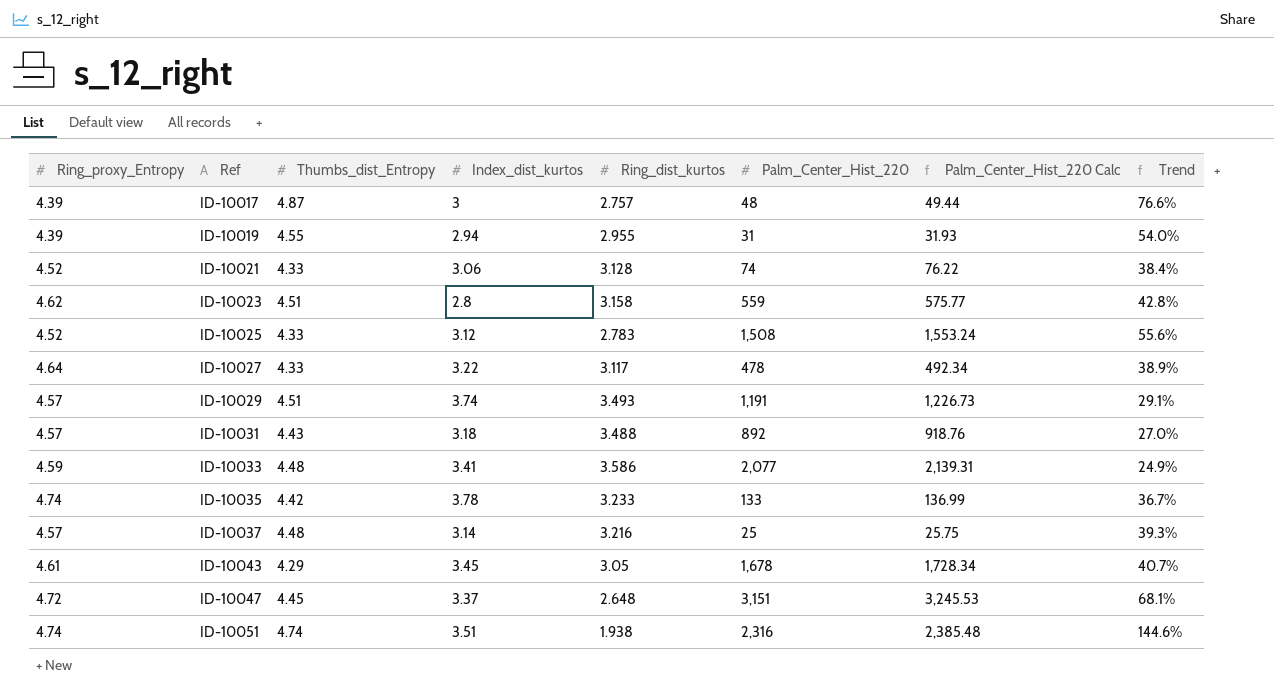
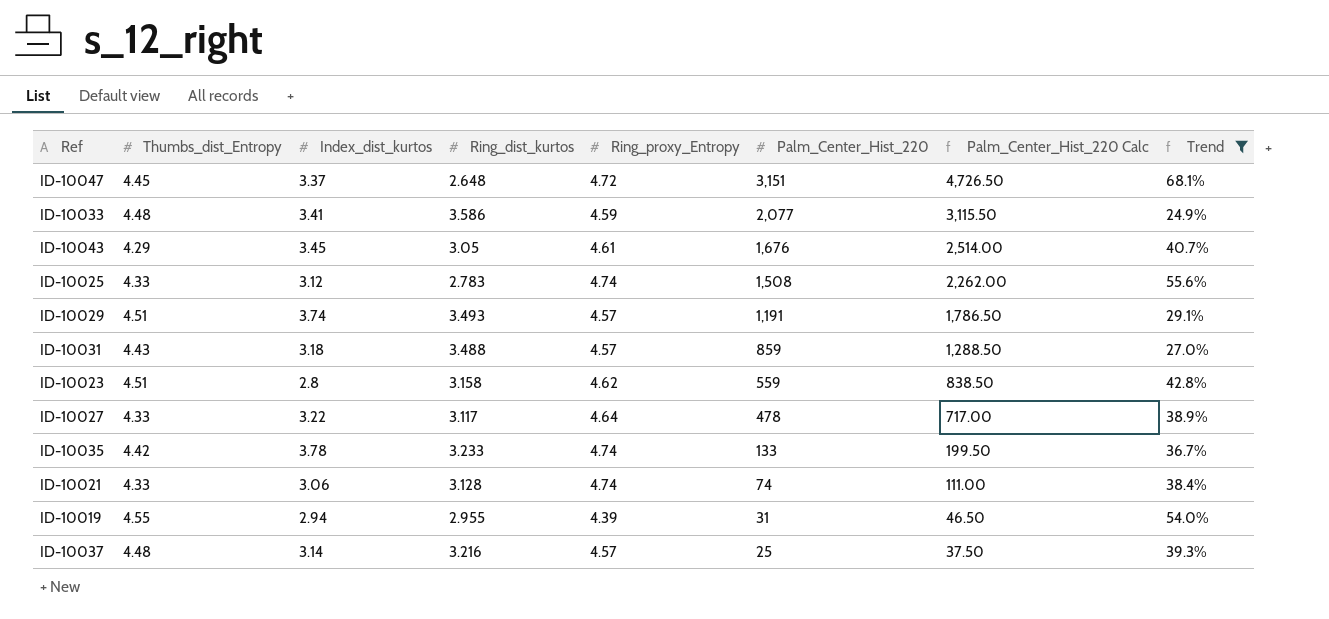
filter: none -> Trend <= 68.1%
row order: Ref ascending -> Palm_Center_Hist_220 descending
column Ring_proxy_Entropy | position: 1 -> 5
column Palm_Center_Hist_220 Calc | formula: [Palm_Center_Hist_220] * 1.03 -> [Palm_Center_Hist_220] * 1.5
ID-10043 | Palm_Center_Hist_220: 1,678 -> 1,676
ID-10025 | Ring_proxy_Entropy: 4.52 -> 4.74
ID-10031 | Palm_Center_Hist_220: 892 -> 859
ID-10021 | Ring_proxy_Entropy: 4.52 -> 4.74

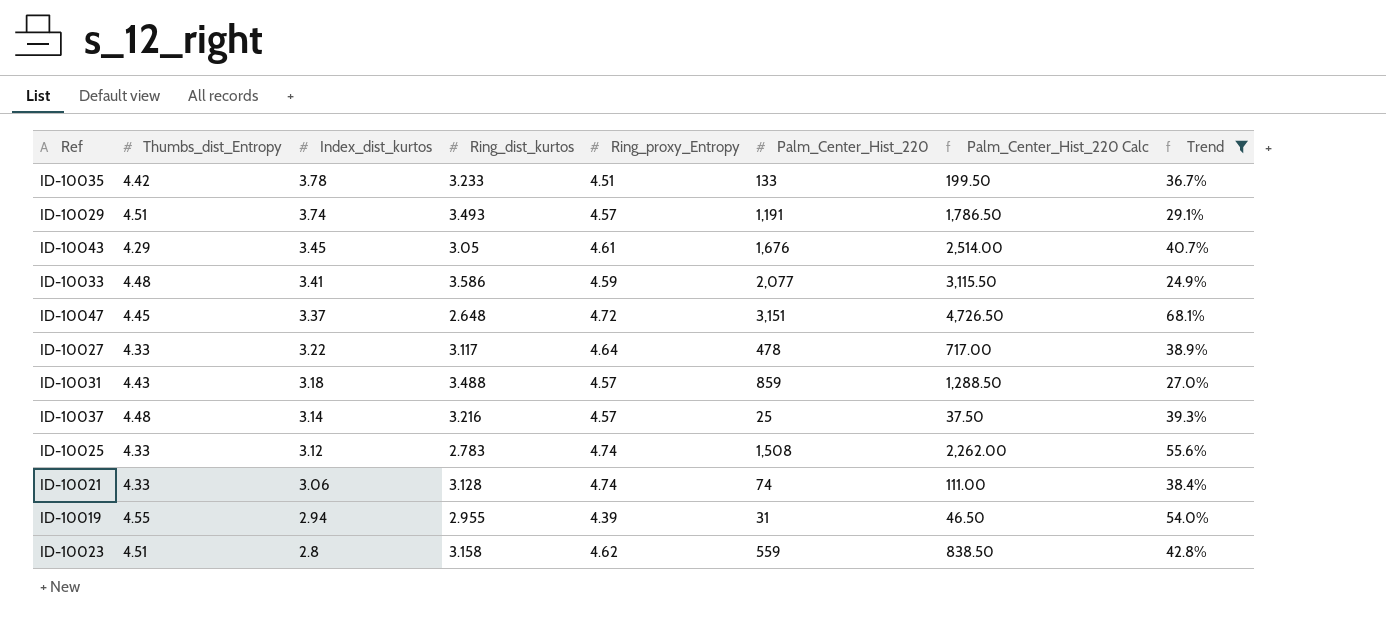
row order: Palm_Center_Hist_220 descending -> Index_dist_kurtos descending
ID-10035 | Ring_proxy_Entropy: 4.74 -> 4.51

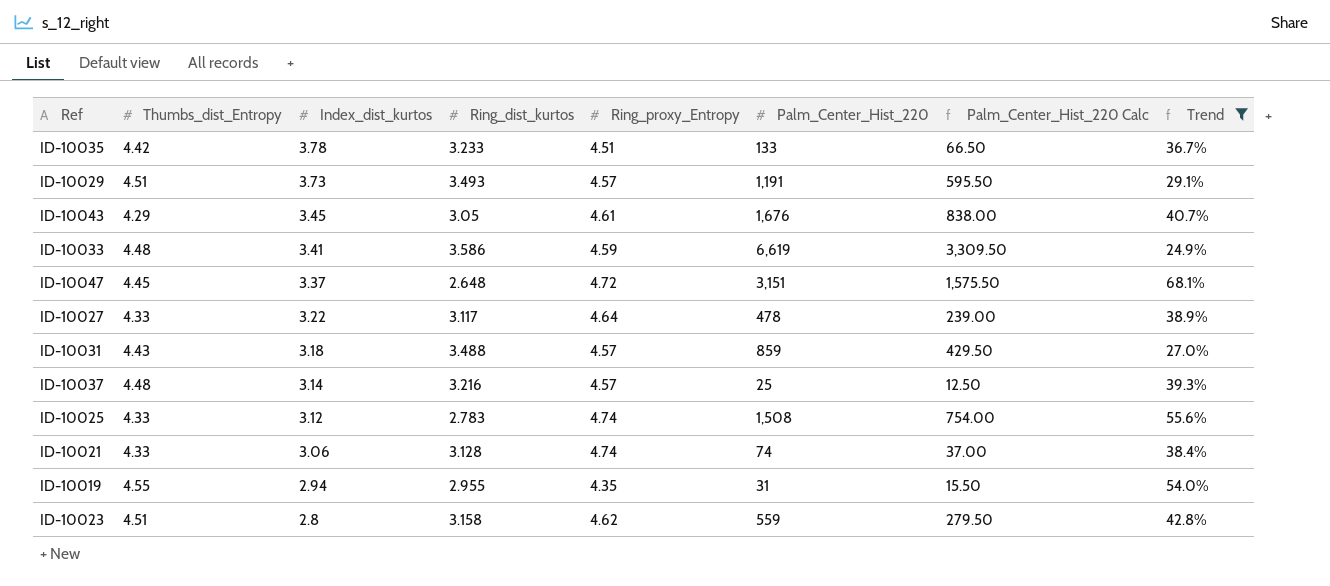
column Palm_Center_Hist_220 Calc | formula: [Palm_Center_Hist_220] * 1.5 -> [Palm_Center_Hist_220] * 0.5
ID-10029 | Index_dist_kurtos: 3.74 -> 3.73
ID-10033 | Palm_Center_Hist_220: 2,077 -> 6,619
ID-10019 | Ring_proxy_Entropy: 4.39 -> 4.35

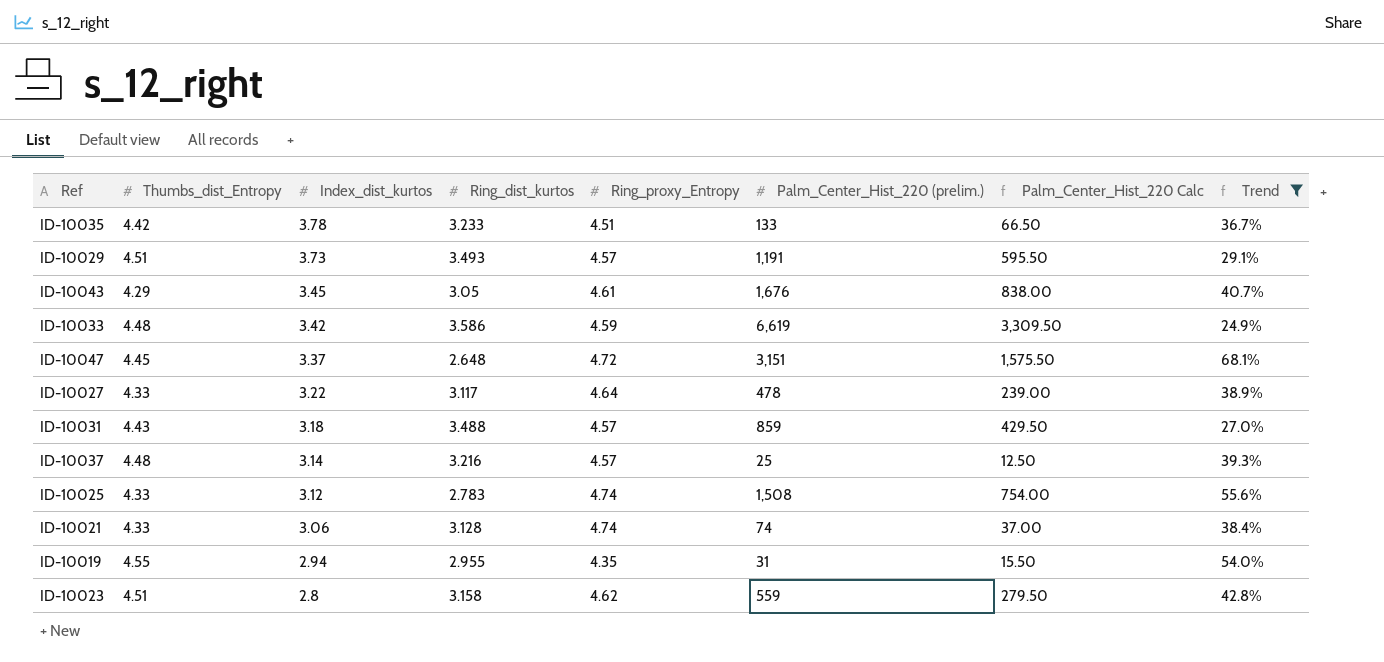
column name: Palm_Center_Hist_220 -> Palm_Center_Hist_220 (prelim.)
ID-10033 | Index_dist_kurtos: 3.41 -> 3.42

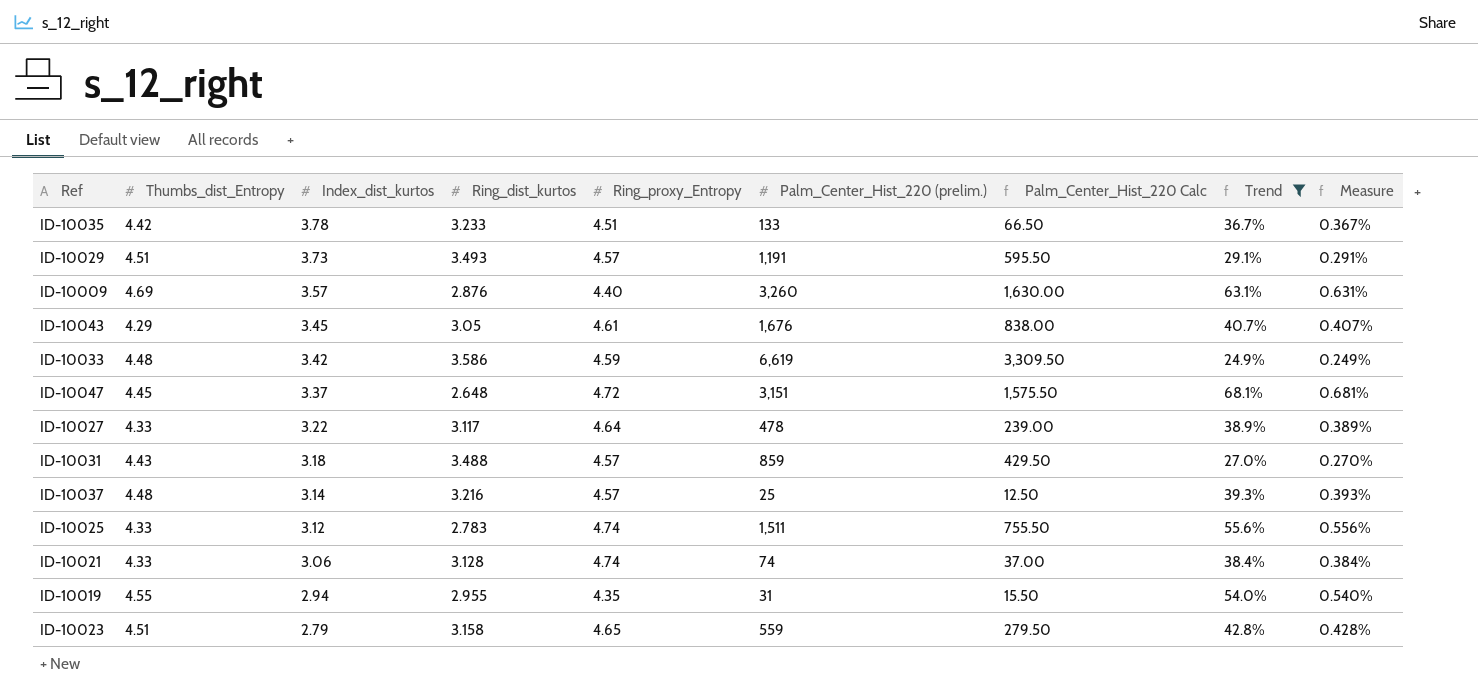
column Measure | formula: none -> [Trend] * 0.01
row ID-10009: none -> 4.69 | 3.57 | 2.876 | 4.40 | 3,260 | 1,630.00 | 63.1% | 0.631%
ID-10025 | Palm_Center_Hist_220 (prelim.): 1,508 -> 1,511
ID-10025 | Palm_Center_Hist_220 Calc: 754.00 -> 755.50
ID-10023 | Index_dist_kurtos: 2.8 -> 2.79
ID-10023 | Ring_proxy_Entropy: 4.62 -> 4.65

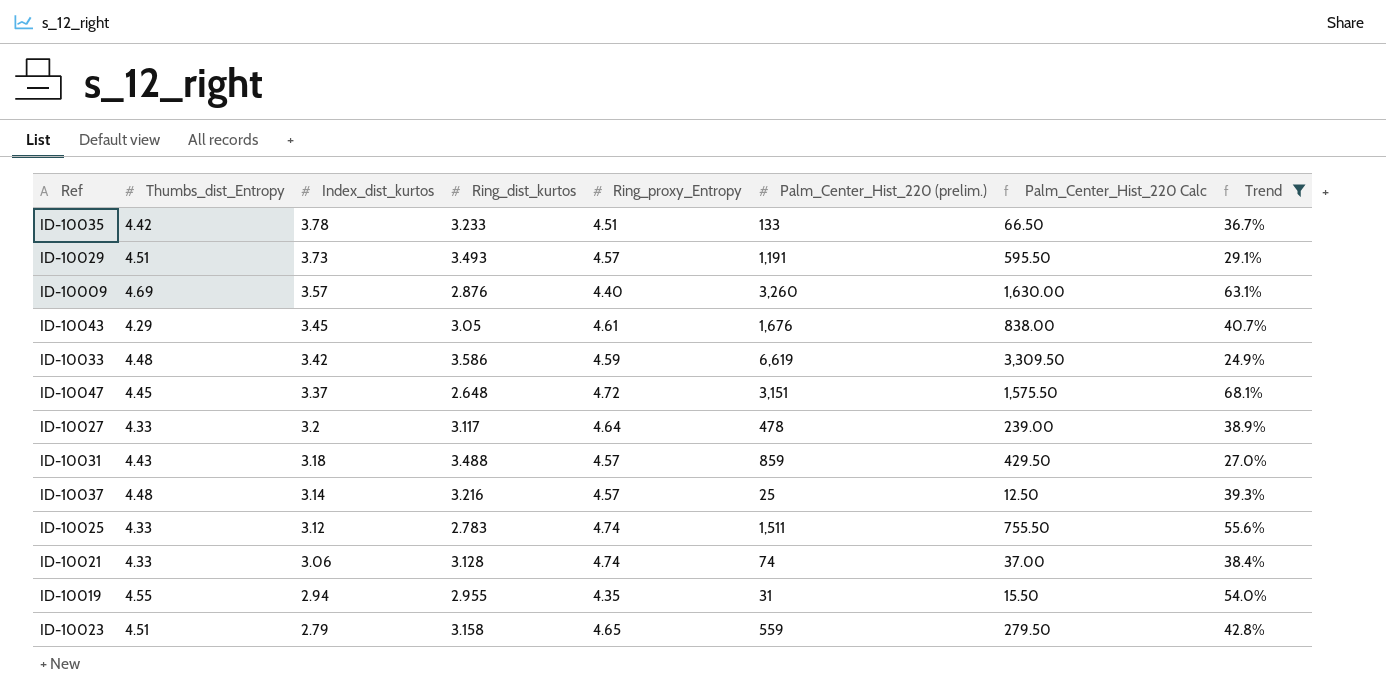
column Measure | formula: [Trend] * 0.01 -> none
ID-10027 | Index_dist_kurtos: 3.22 -> 3.2

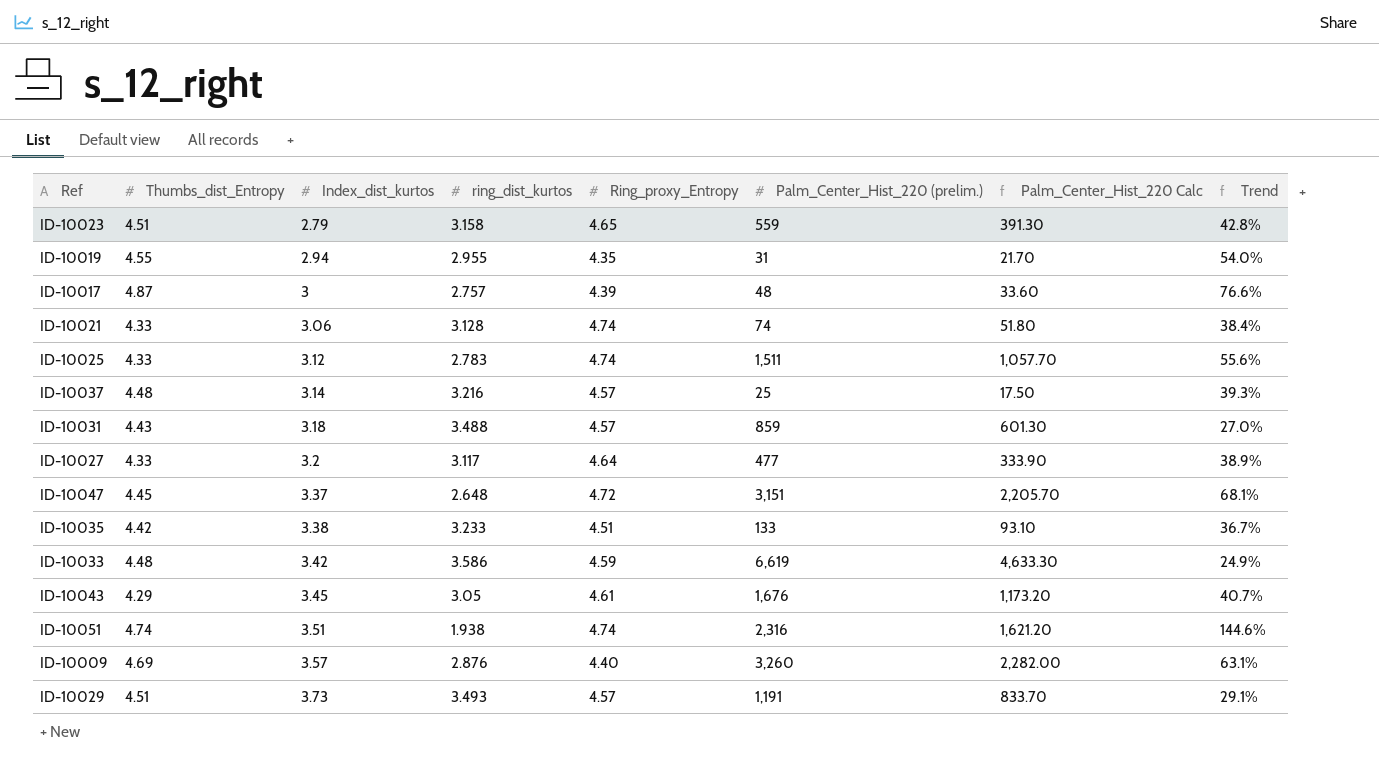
filter: Trend <= 68.1% -> none
row order: Index_dist_kurtos descending -> Index_dist_kurtos ascending
column name: Ring_dist_kurtos -> ring_dist_kurtos
column Palm_Center_Hist_220 Calc | formula: [Palm_Center_Hist_220 (prelim.)] * 0.5 -> [Palm_Center_Hist_220 (prelim.)] * 0.7
ID-10027 | Palm_Center_Hist_220 (prelim.): 478 -> 477
ID-10035 | Index_dist_kurtos: 3.78 -> 3.38

